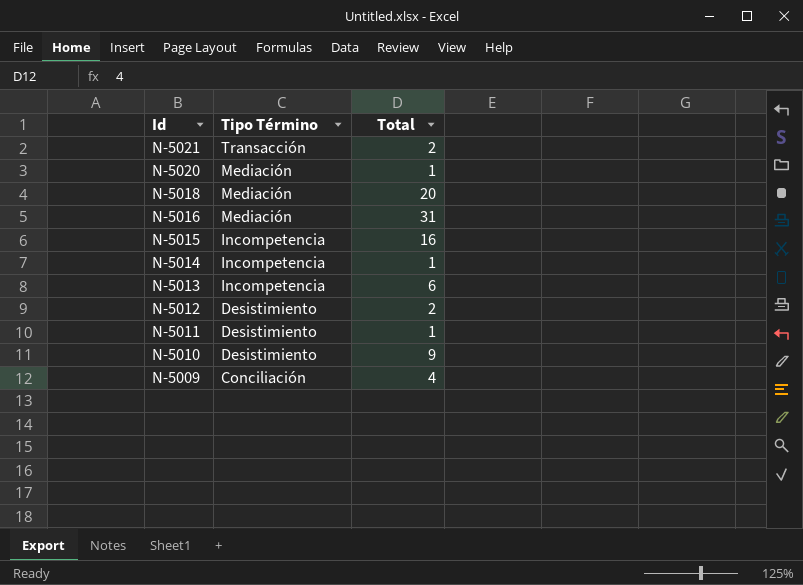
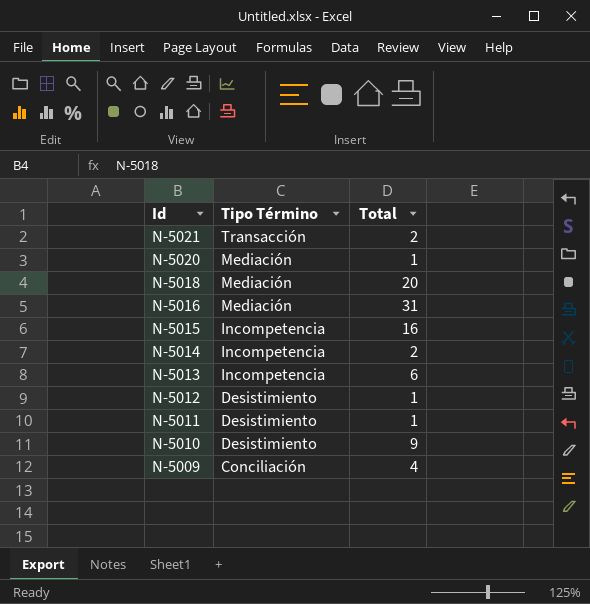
N-5014 | Total: 1 -> 2
N-5012 | Total: 2 -> 1

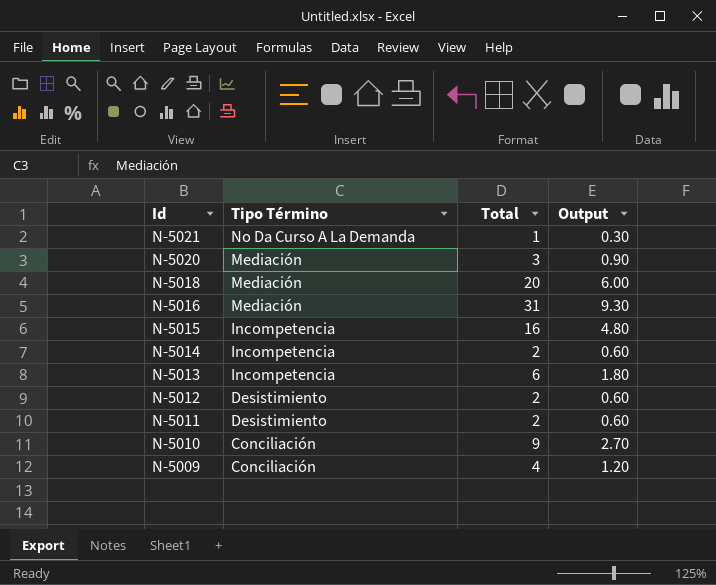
column Output | formula: none -> [Total] * 0.3
N-5021 | Tipo Término: Transacción -> No Da Curso A La Demanda
N-5021 | Total: 2 -> 1
N-5020 | Total: 1 -> 3
N-5012 | Total: 1 -> 2
N-5011 | Total: 1 -> 2
N-5010 | Tipo Término: Desistimiento -> Conciliación

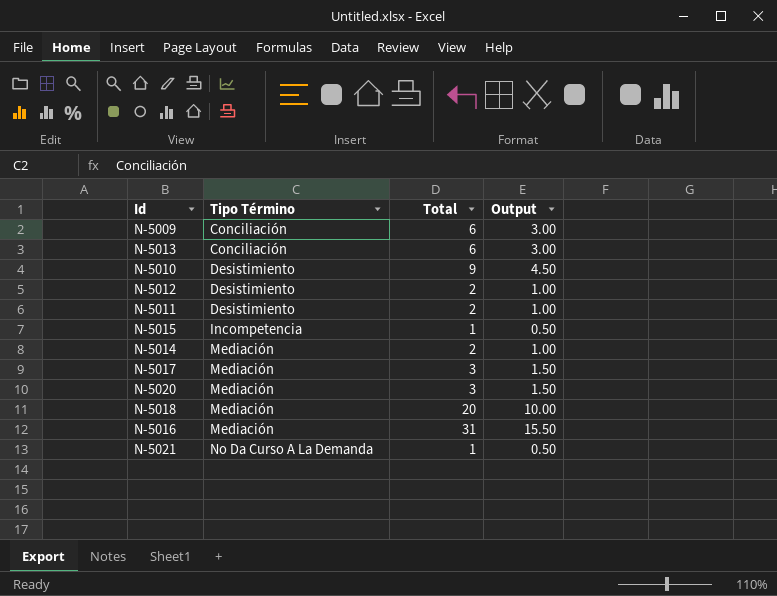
row order: Id descending -> Tipo Término ascending
column Output | formula: [Total] * 0.3 -> [Total] * 0.5
N-5009 | Total: 4 -> 6
N-5013 | Tipo Término: Incompetencia -> Conciliación
N-5010 | Tipo Término: Conciliación -> Desistimiento
N-5015 | Total: 16 -> 1
N-5014 | Tipo Término: Incompetencia -> Mediación
row N-5017: none -> Mediación | 3 | 1.50

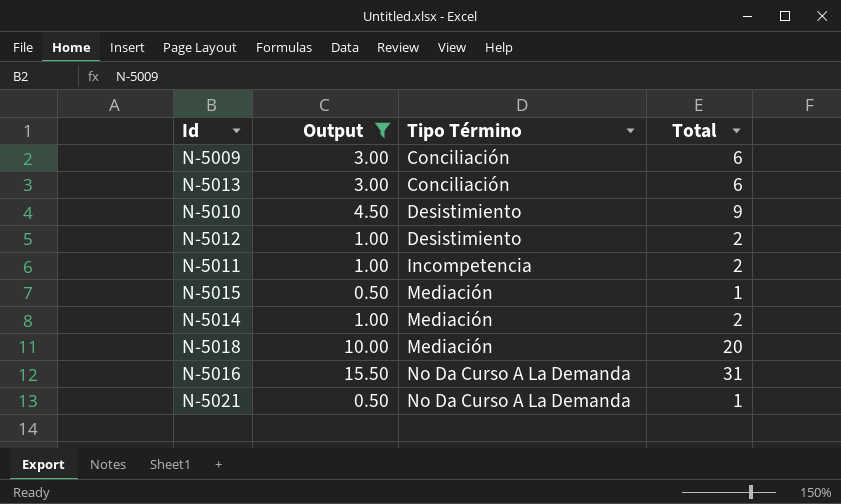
filter: none -> Output != 1.50
column Output | position: 4 -> 2
N-5011 | Tipo Término: Desistimiento -> Incompetencia
N-5015 | Tipo Término: Incompetencia -> Mediación
N-5016 | Tipo Término: Mediación -> No Da Curso A La Demanda

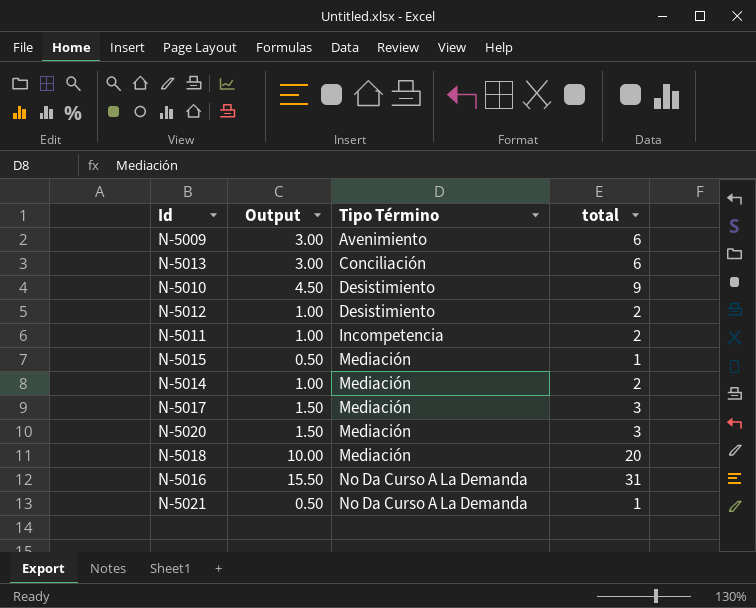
filter: Output != 1.50 -> none
column name: Total -> total
N-5009 | Tipo Término: Conciliación -> Avenimiento

